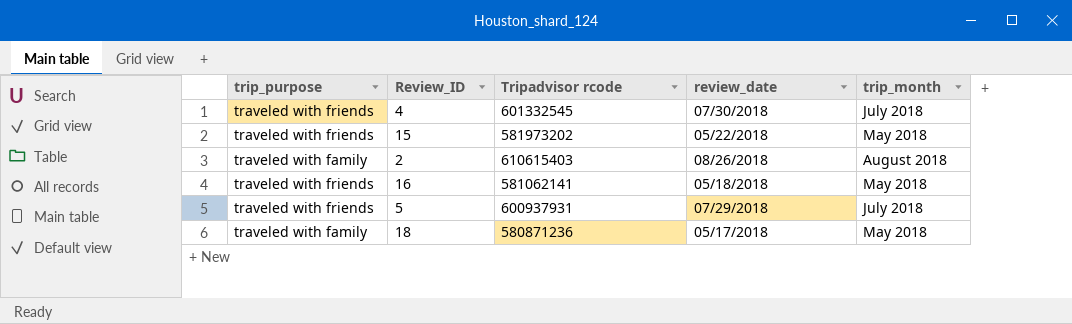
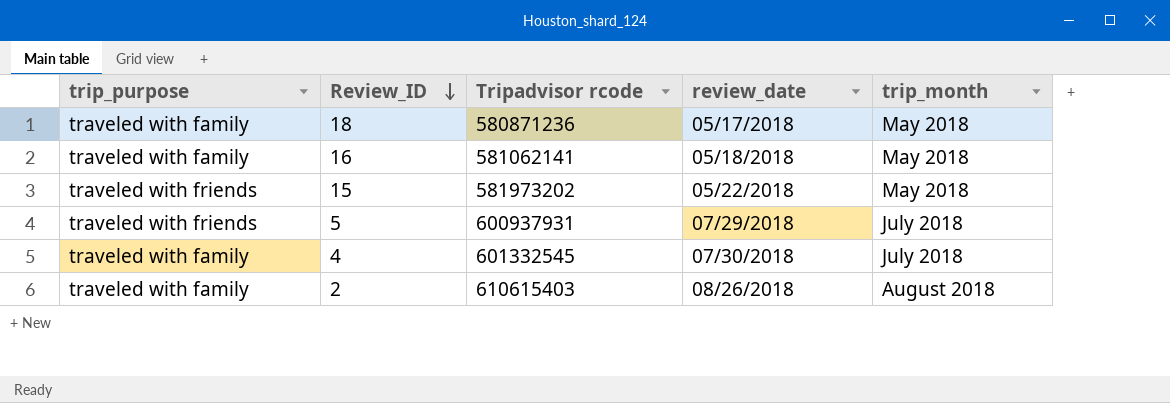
row order: none -> Review_ID descending
16 | trip_purpose: traveled with friends -> traveled with family
4 | trip_purpose: traveled with friends -> traveled with family

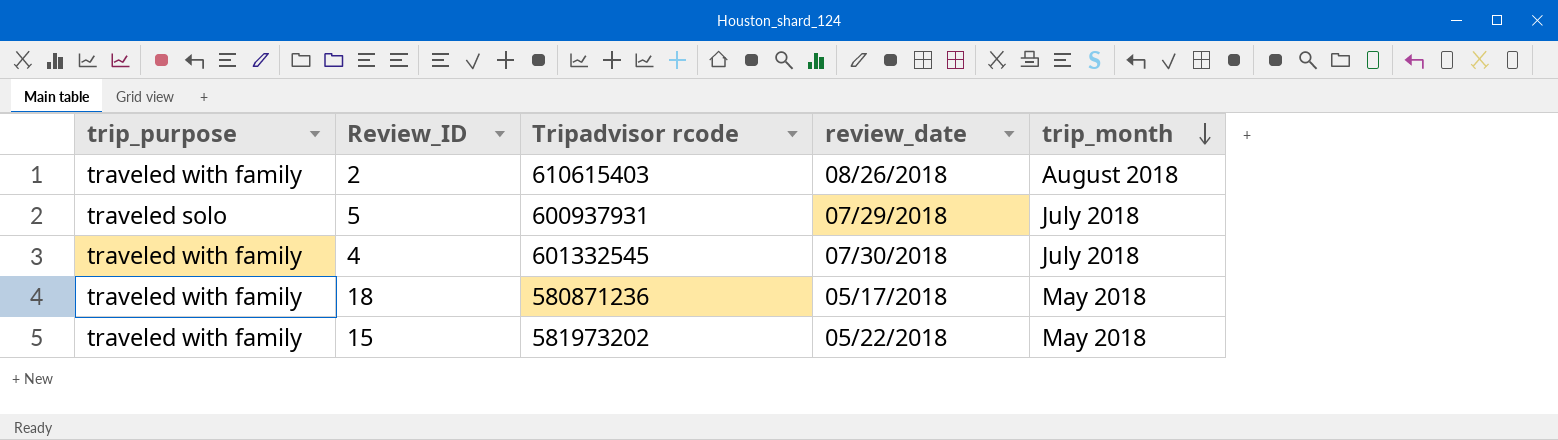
row order: Review_ID descending -> trip_month descending
row 16: traveled with family | 581062141 | 05/18/2018 | May 2018 -> none
5 | trip_purpose: traveled with friends -> traveled solo
15 | trip_purpose: traveled with friends -> traveled with family

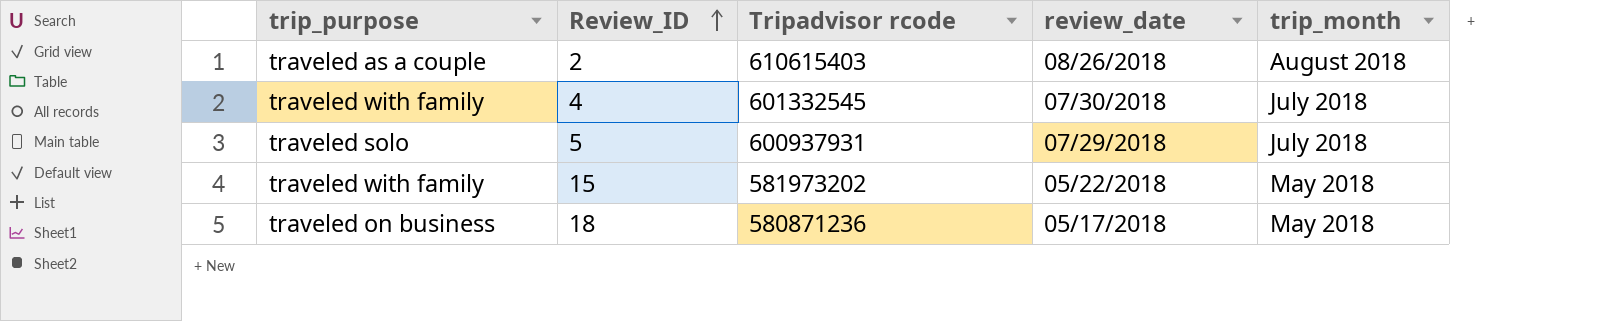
row order: trip_month descending -> Review_ID ascending
2 | trip_purpose: traveled with family -> traveled as a couple
18 | trip_purpose: traveled with family -> traveled on business

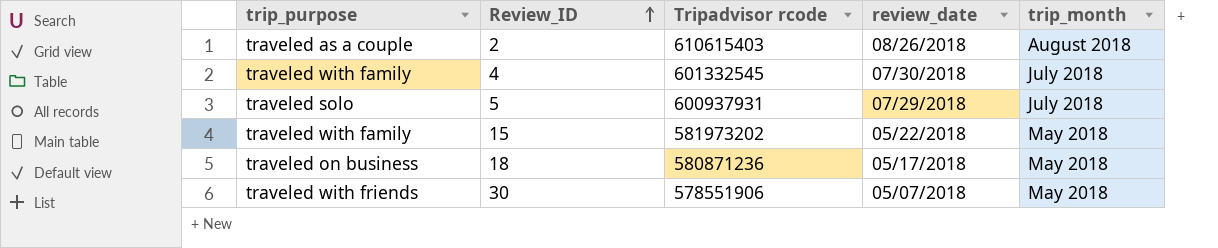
row 30: none -> traveled with friends | 578551906 | 05/07/2018 | May 2018

